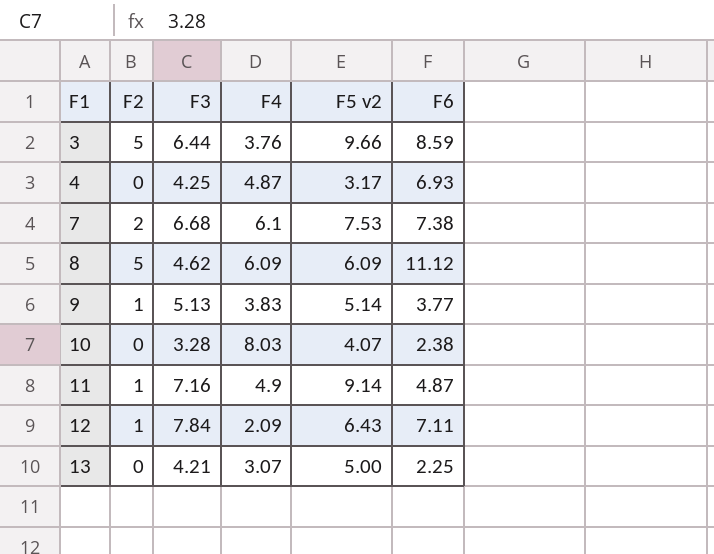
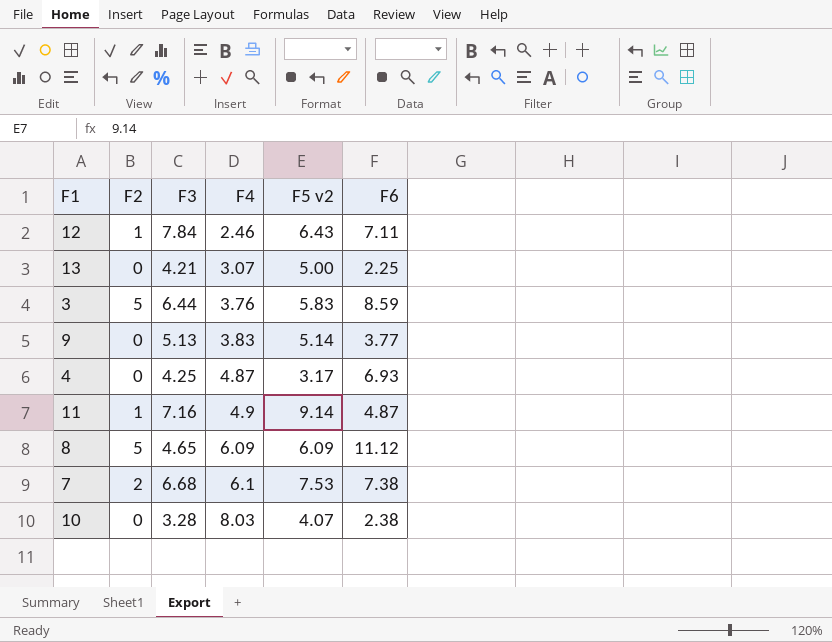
row order: F1 ascending -> F4 ascending
12 | F4: 2.09 -> 2.46
3 | F5 v2: 9.66 -> 5.83
9 | F2: 1 -> 0
8 | F3: 4.62 -> 4.65

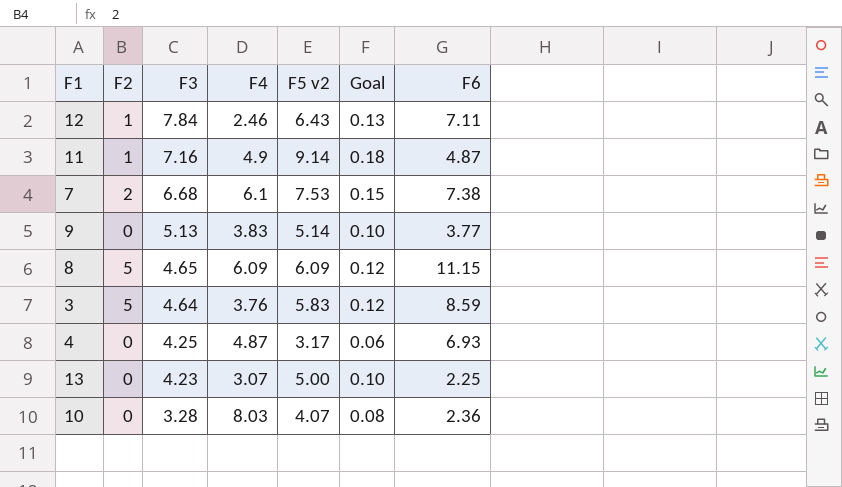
row order: F4 ascending -> F3 descending
column Goal | formula: none -> [F5 v2] * 0.02
8 | F6: 11.12 -> 11.15
3 | F3: 6.44 -> 4.64
13 | F3: 4.21 -> 4.23
10 | F6: 2.38 -> 2.36

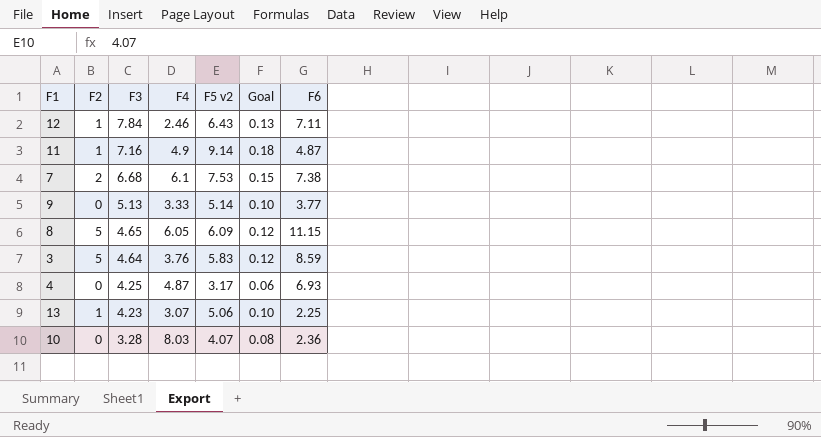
9 | F4: 3.83 -> 3.33
8 | F4: 6.09 -> 6.05
13 | F2: 0 -> 1
13 | F5 v2: 5.00 -> 5.06

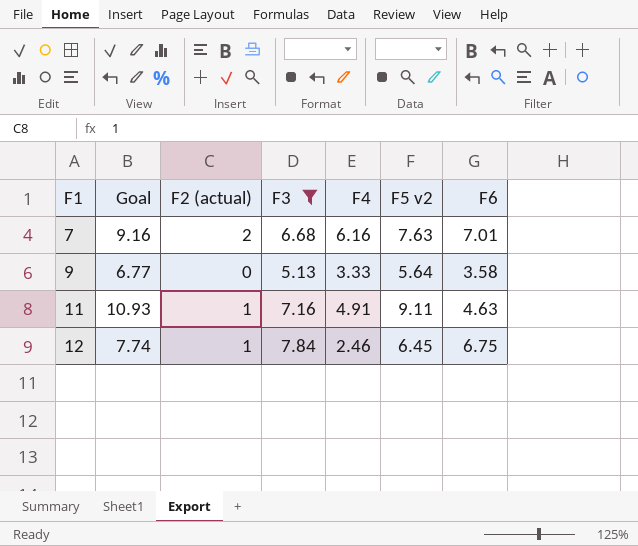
filter: none -> F3 >= 5.13
row order: F3 descending -> F1 ascending
column Goal | formula: [F5 v2] * 0.02 -> [F5 v2] * 1.2
column Goal | position: 6 -> 2
column name: F2 -> F2 (actual)
7 | F4: 6.1 -> 6.16
7 | F5 v2: 7.53 -> 7.63
7 | F6: 7.38 -> 7.01
9 | F5 v2: 5.14 -> 5.64
9 | F6: 3.77 -> 3.58
11 | F4: 4.9 -> 4.91
11 | F5 v2: 9.14 -> 9.11
11 | F6: 4.87 -> 4.63
12 | F5 v2: 6.43 -> 6.45
12 | F6: 7.11 -> 6.75

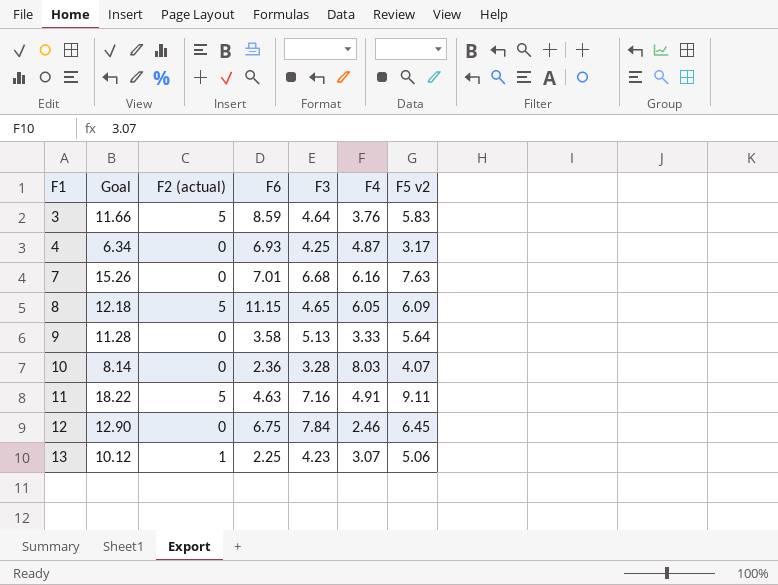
filter: F3 >= 5.13 -> none
column Goal | formula: [F5 v2] * 1.2 -> [F5 v2] * 2
column F6 | position: 7 -> 4
7 | F2 (actual): 2 -> 0
11 | F2 (actual): 1 -> 5
12 | F2 (actual): 1 -> 0

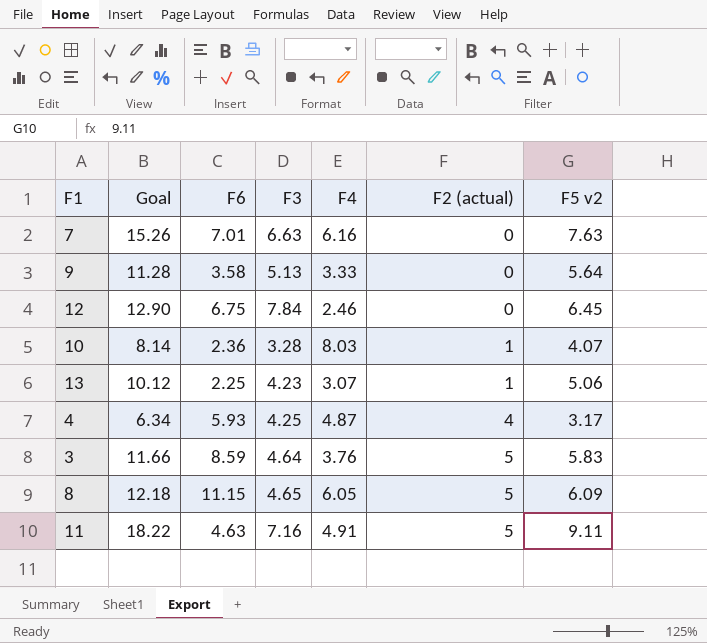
row order: F1 ascending -> F2 (actual) ascending
column F2 (actual) | position: 3 -> 6
7 | F3: 6.68 -> 6.63
10 | F2 (actual): 0 -> 1
4 | F6: 6.93 -> 5.93
4 | F2 (actual): 0 -> 4

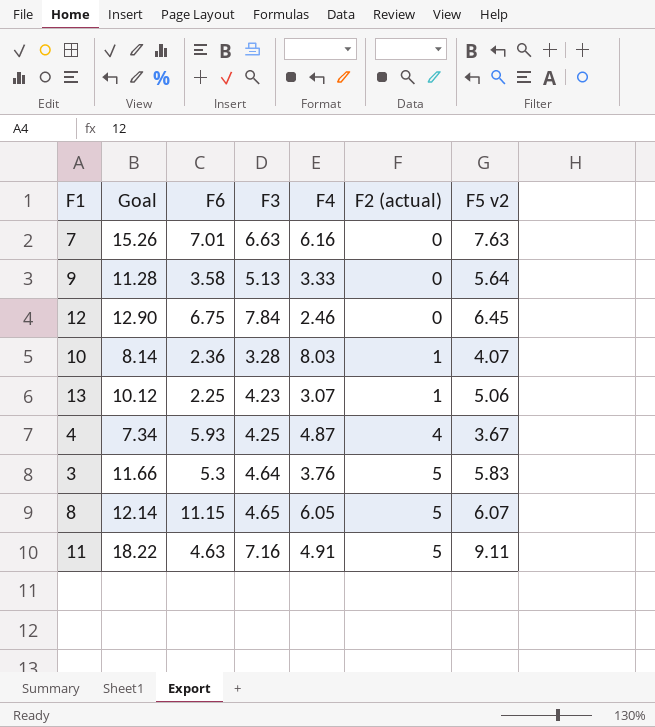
4 | Goal: 6.34 -> 7.34
4 | F5 v2: 3.17 -> 3.67
3 | F6: 8.59 -> 5.3
8 | Goal: 12.18 -> 12.14
8 | F5 v2: 6.09 -> 6.07

